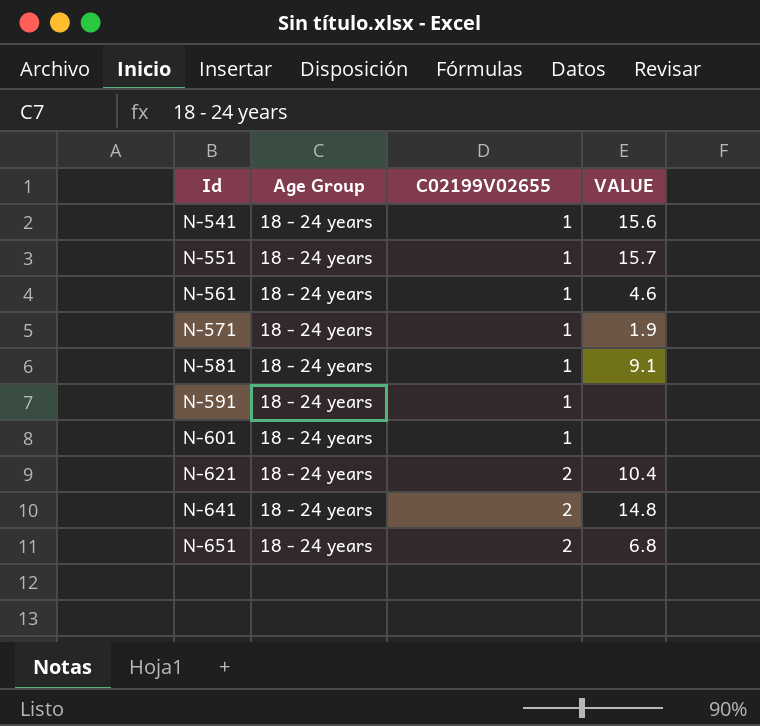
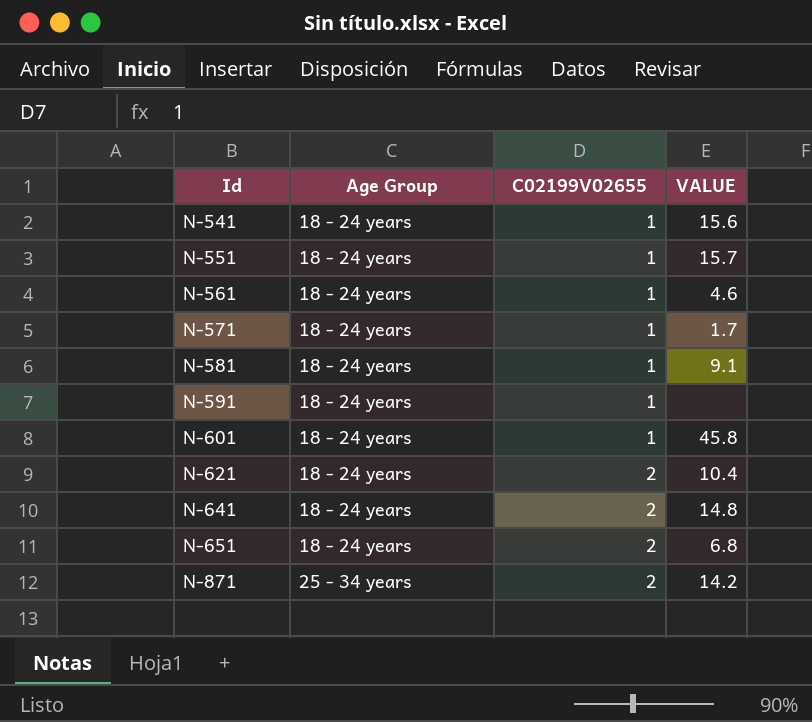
N-571 | VALUE: 1.9 -> 1.7
N-601 | VALUE: none -> 45.8
row N-871: none -> 25 - 34 years | 2 | 14.2

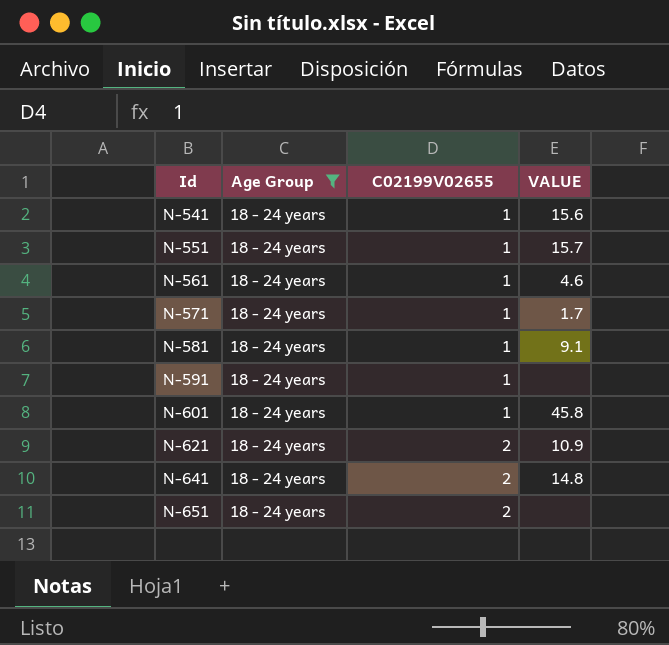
filter: none -> Age Group = 18 - 24 years
N-621 | VALUE: 10.4 -> 10.9
N-651 | VALUE: 6.8 -> none

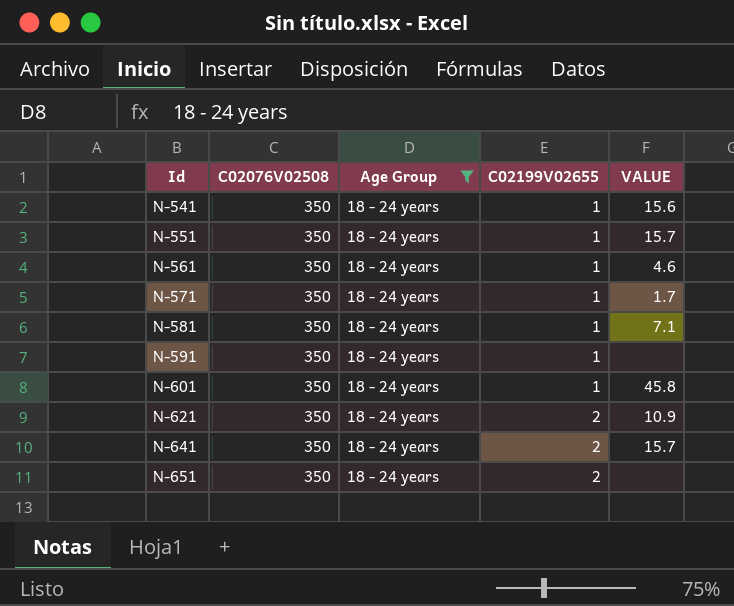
column C02076V02508 | position: none -> 2
N-581 | VALUE: 9.1 -> 7.1
N-641 | VALUE: 14.8 -> 15.7

